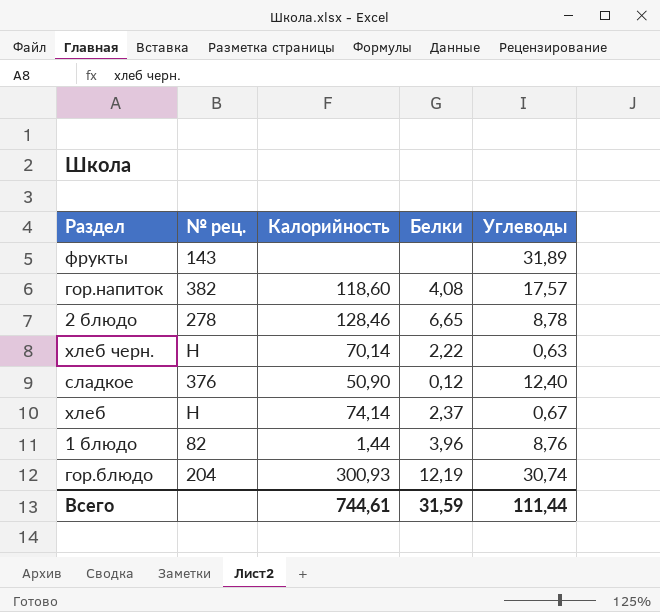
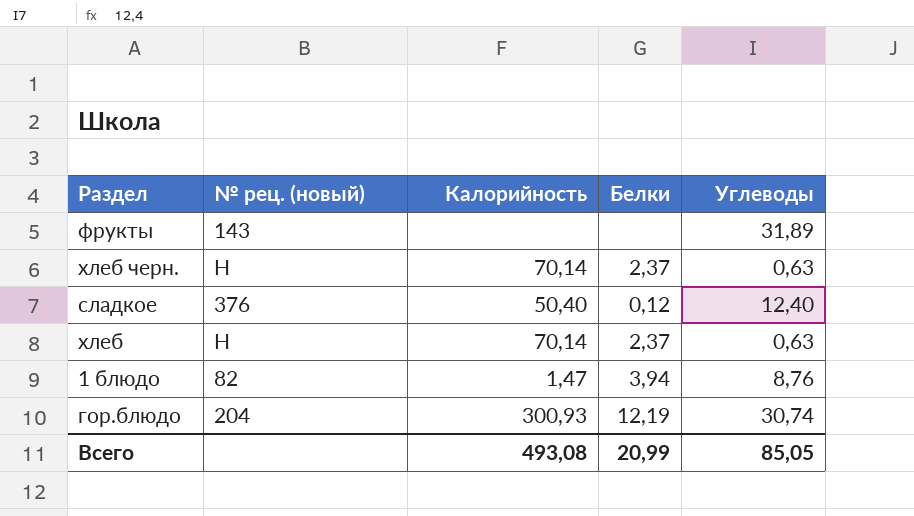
column name: № рец. -> № рец. (новый)
row гор.напиток: 382 | 118,60 | 4,08 | 17,57 -> none
row 2 блюдо: 278 | 128,46 | 6,65 | 8,78 -> none
хлеб черн. | Белки: 2,22 -> 2,37
сладкое | Калорийность: 50,90 -> 50,40
хлеб | Калорийность: 74,14 -> 70,14
хлеб | Углеводы: 0,67 -> 0,63
1 блюдо | Калорийность: 1,44 -> 1,47
1 блюдо | Белки: 3,96 -> 3,94
Всего | Калорийность: 744,61 -> 493,08
Всего | Белки: 31,59 -> 20,99
Всего | Углеводы: 111,44 -> 85,05

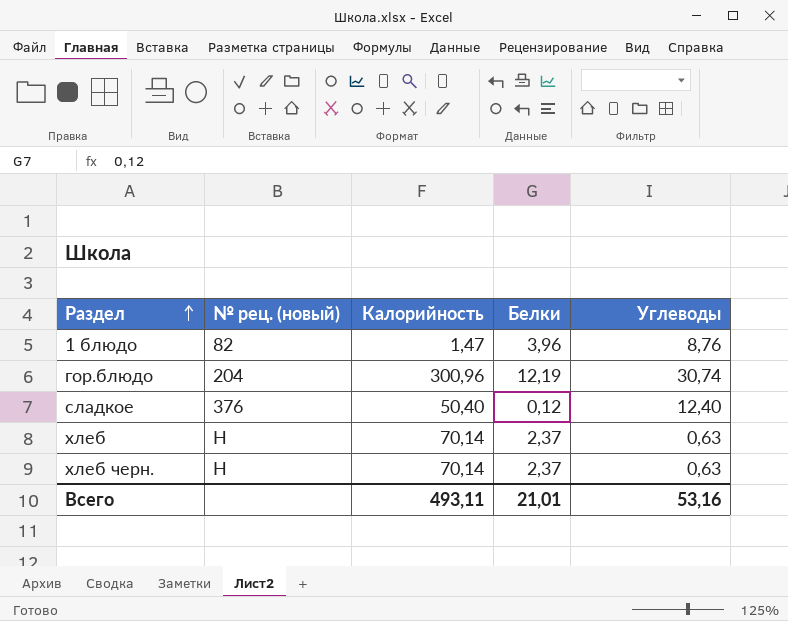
row order: none -> Раздел ascending
row фрукты: 143 | none | none | 31,89 -> none
1 блюдо | Белки: 3,94 -> 3,96
гор.блюдо | Калорийность: 300,93 -> 300,96
Всего | Калорийность: 493,08 -> 493,11
Всего | Белки: 20,99 -> 21,01
Всего | Углеводы: 85,05 -> 53,16

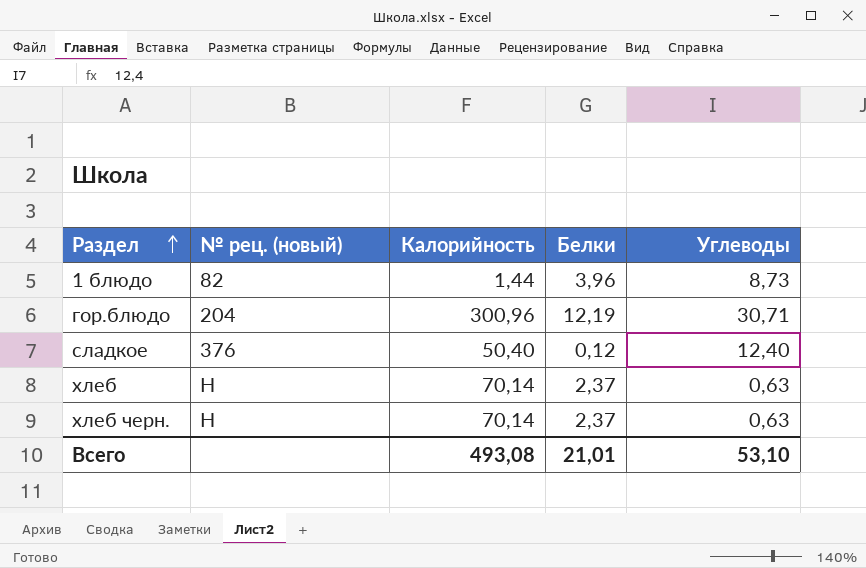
1 блюдо | Калорийность: 1,47 -> 1,44
1 блюдо | Углеводы: 8,76 -> 8,73
гор.блюдо | Углеводы: 30,74 -> 30,71
Всего | Калорийность: 493,11 -> 493,08
Всего | Углеводы: 53,16 -> 53,10

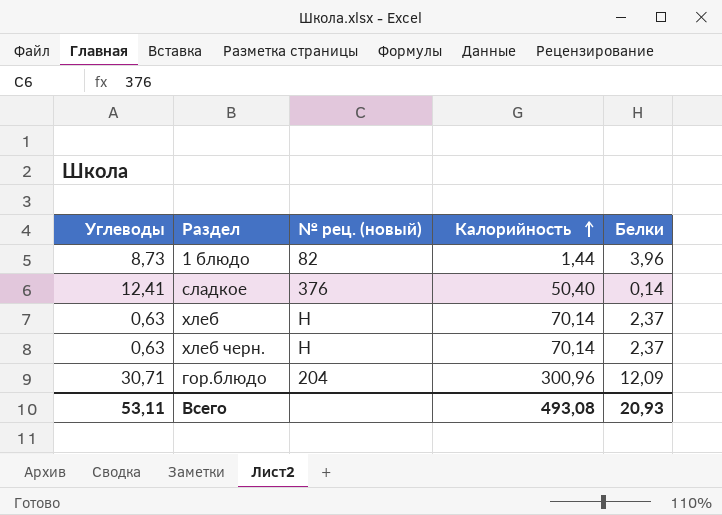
row order: Раздел ascending -> Калорийность ascending
column Углеводы | position: 5 -> 1
сладкое | Углеводы: 12,40 -> 12,41
сладкое | Белки: 0,12 -> 0,14
гор.блюдо | Белки: 12,19 -> 12,09
Всего | Углеводы: 53,10 -> 53,11
Всего | Белки: 21,01 -> 20,93

